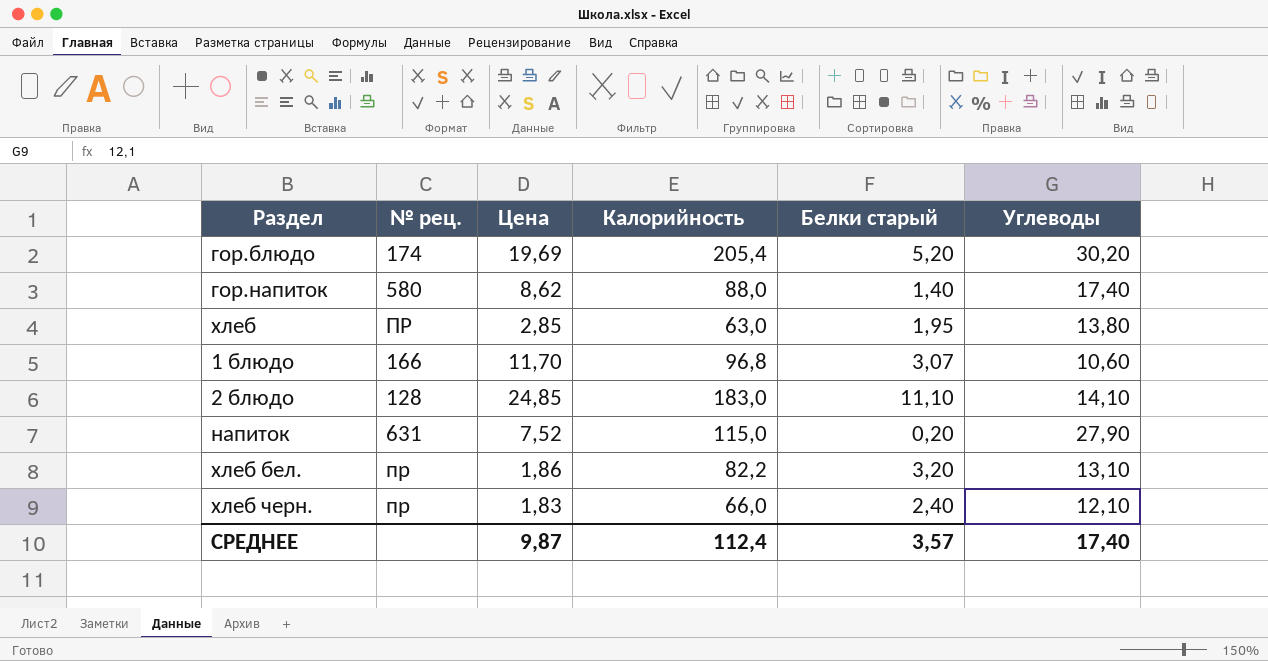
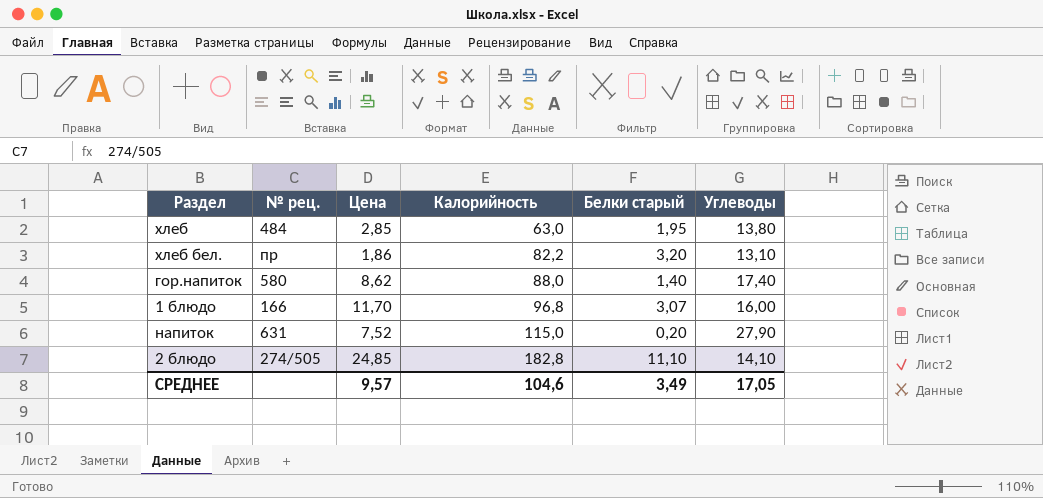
row order: none -> Калорийность ascending
row гор.блюдо: 174 | 19,69 | 205,4 | 5,20 | 30,20 -> none
row хлеб черн.: пр | 1,83 | 66,0 | 2,40 | 12,10 -> none
хлеб | № рец.: ПР -> 484
1 блюдо | Углеводы: 10,60 -> 16,00
2 блюдо | № рец.: 128 -> 274/505
2 блюдо | Калорийность: 183,0 -> 182,8
СРЕДНЕЕ | Цена: 9,87 -> 9,57
СРЕДНЕЕ | Калорийность: 112,4 -> 104,6
СРЕДНЕЕ | Белки старый: 3,57 -> 3,49
СРЕДНЕЕ | Углеводы: 17,40 -> 17,05

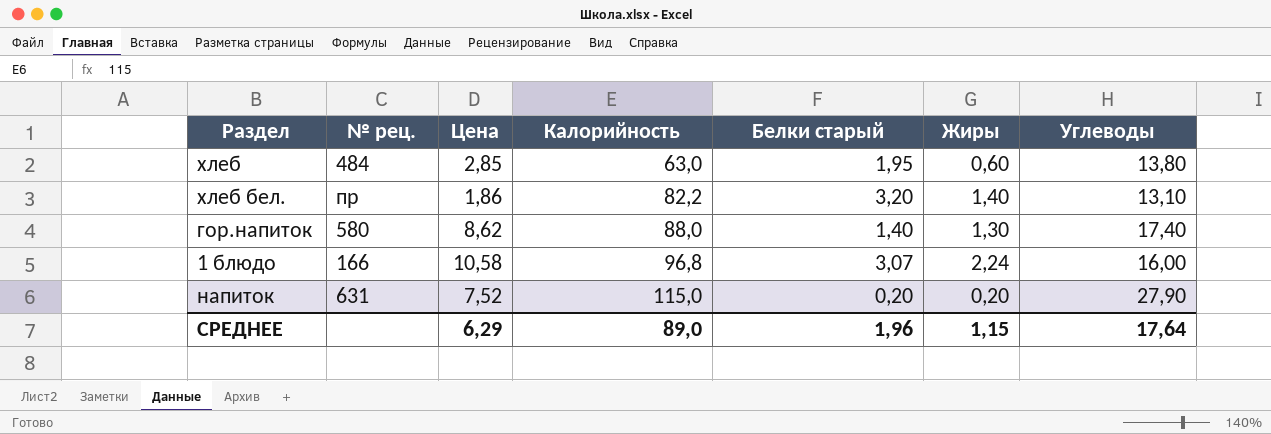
column Жиры | position: none -> 6
row 2 блюдо: 274/505 | 24,85 | 182,8 | 11,10 | 14,10 -> none
1 блюдо | Цена: 11,70 -> 10,58
СРЕДНЕЕ | Цена: 9,57 -> 6,29
СРЕДНЕЕ | Калорийность: 104,6 -> 89,0
СРЕДНЕЕ | Белки старый: 3,49 -> 1,96
СРЕДНЕЕ | Углеводы: 17,05 -> 17,64

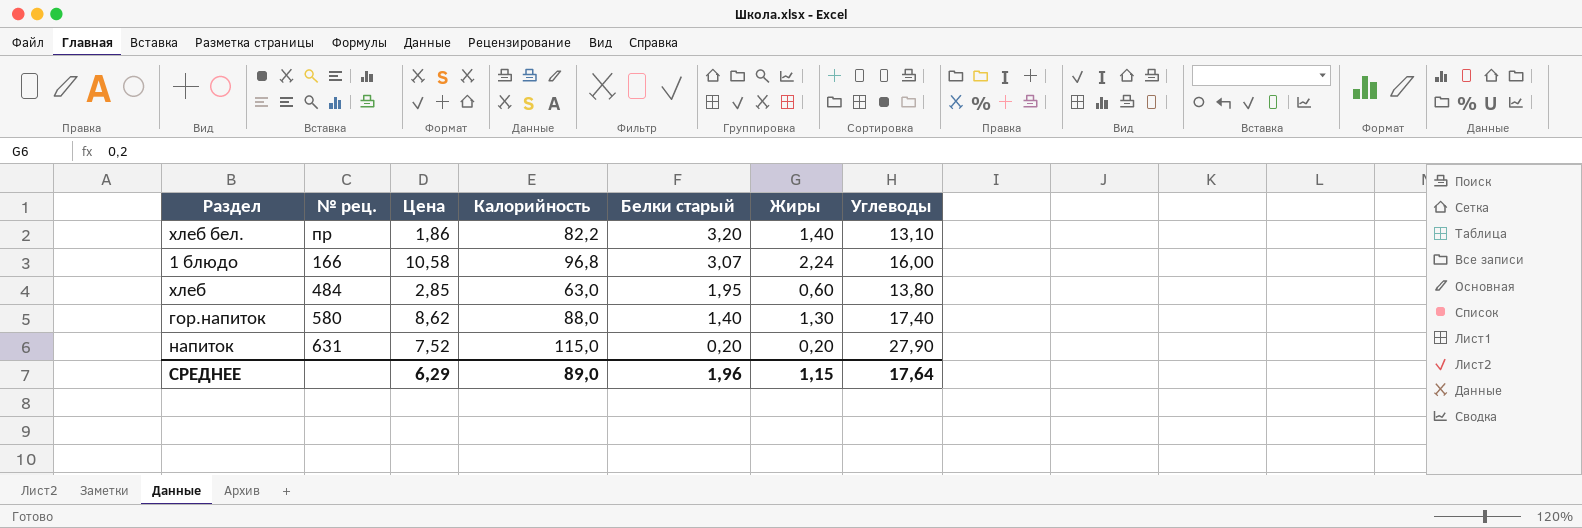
row order: Калорийность ascending -> Белки старый descending

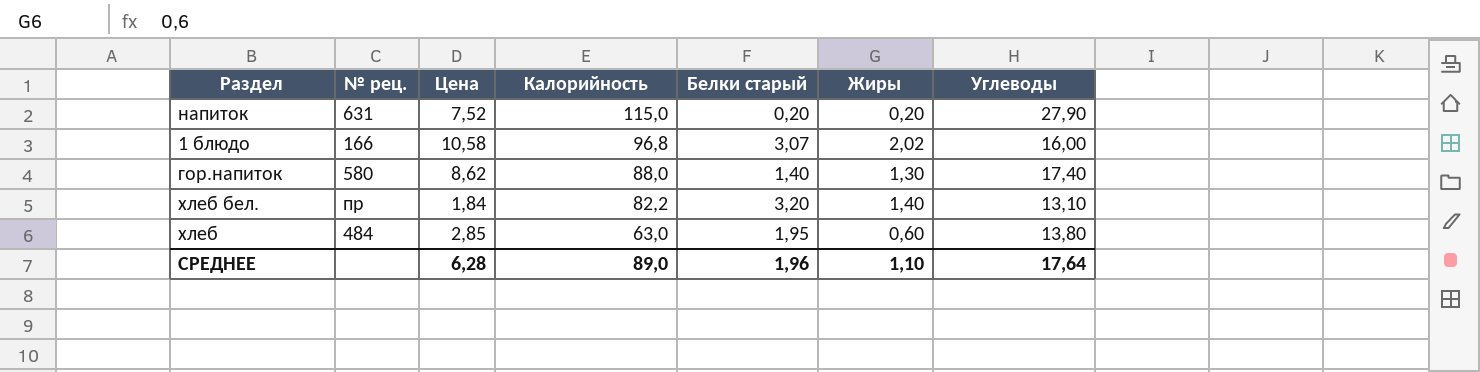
row order: Белки старый descending -> Калорийность descending
1 блюдо | Жиры: 2,24 -> 2,02
хлеб бел. | Цена: 1,86 -> 1,84
СРЕДНЕЕ | Цена: 6,29 -> 6,28
СРЕДНЕЕ | Жиры: 1,15 -> 1,10

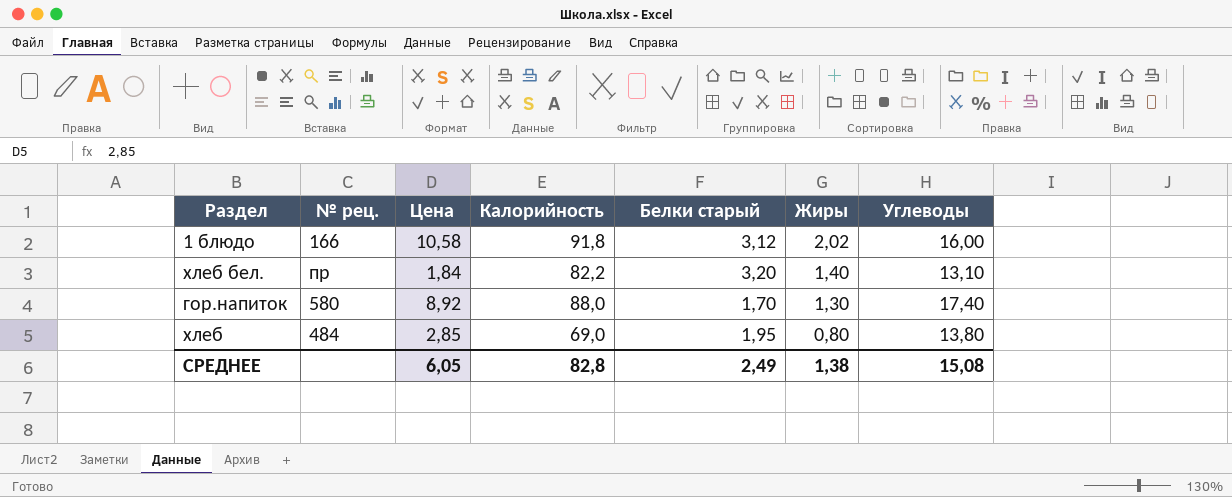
row order: Калорийность descending -> Жиры descending
row напиток: 631 | 7,52 | 115,0 | 0,20 | 0,20 | 27,90 -> none
1 блюдо | Калорийность: 96,8 -> 91,8
1 блюдо | Белки старый: 3,07 -> 3,12
гор.напиток | Цена: 8,62 -> 8,92
гор.напиток | Белки старый: 1,40 -> 1,70
хлеб | Калорийность: 63,0 -> 69,0
хлеб | Жиры: 0,60 -> 0,80
СРЕДНЕЕ | Цена: 6,28 -> 6,05
СРЕДНЕЕ | Калорийность: 89,0 -> 82,8
СРЕДНЕЕ | Белки старый: 1,96 -> 2,49
СРЕДНЕЕ | Жиры: 1,10 -> 1,38
СРЕДНЕЕ | Углеводы: 17,64 -> 15,08

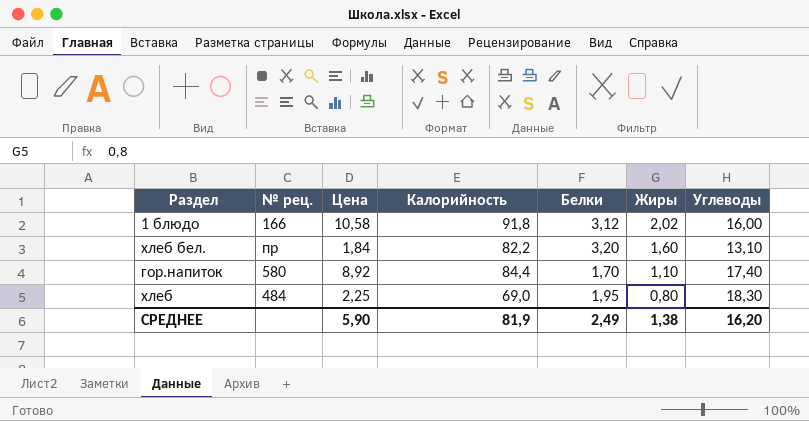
column name: Белки старый -> Белки
хлеб бел. | Жиры: 1,40 -> 1,60
гор.напиток | Калорийность: 88,0 -> 84,4
гор.напиток | Жиры: 1,30 -> 1,10
хлеб | Цена: 2,85 -> 2,25
хлеб | Углеводы: 13,80 -> 18,30
СРЕДНЕЕ | Цена: 6,05 -> 5,90
СРЕДНЕЕ | Калорийность: 82,8 -> 81,9
СРЕДНЕЕ | Углеводы: 15,08 -> 16,20

